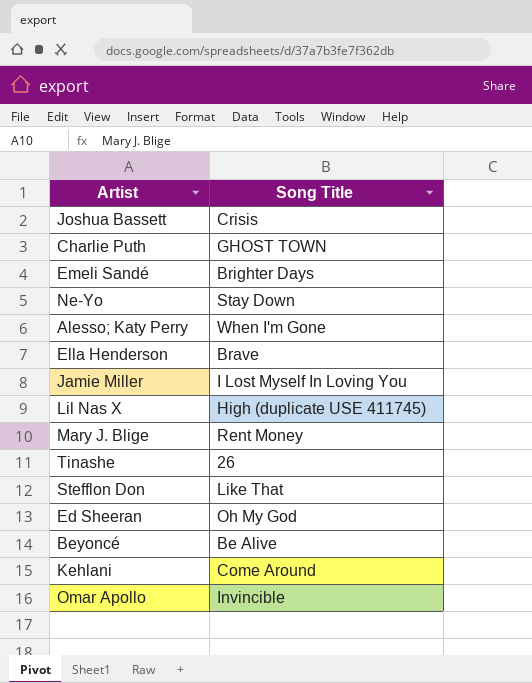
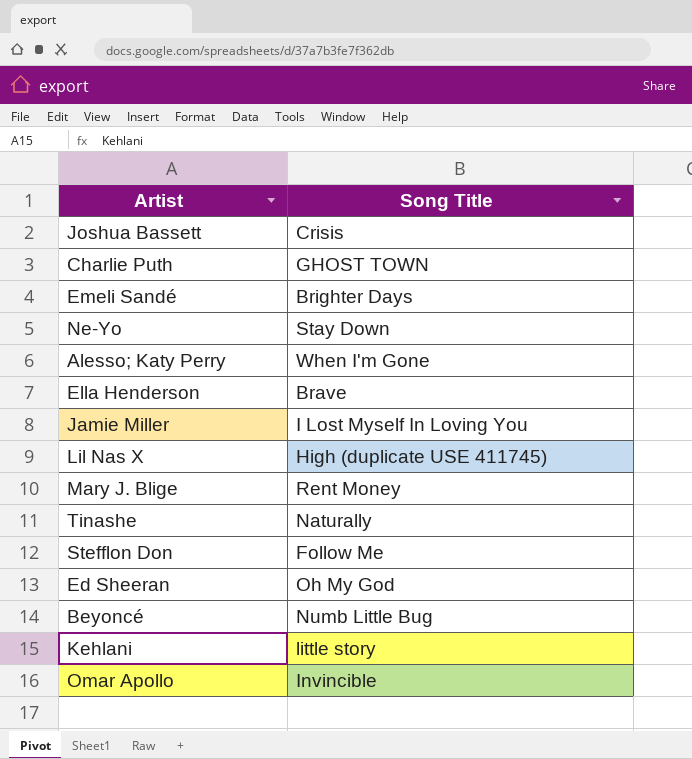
Tinashe | Song Title: 26 -> Naturally
Stefflon Don | Song Title: Like That -> Follow Me
Beyoncé | Song Title: Be Alive -> Numb Little Bug
Kehlani | Song Title: Come Around -> little story

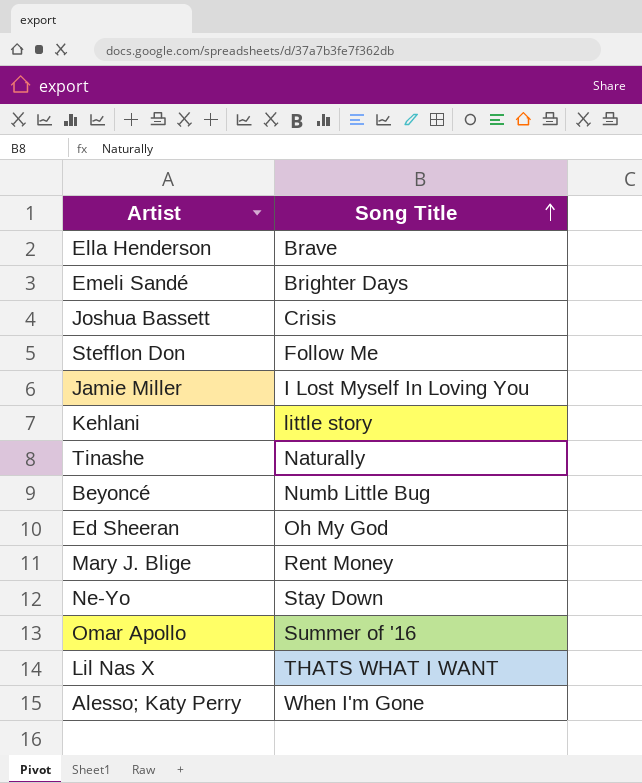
row order: none -> Song Title ascending
row Charlie Puth: GHOST TOWN -> none
Omar Apollo | Song Title: Invincible -> Summer of '16
Lil Nas X | Song Title: High (duplicate USE 411745) -> THATS WHAT I WANT

